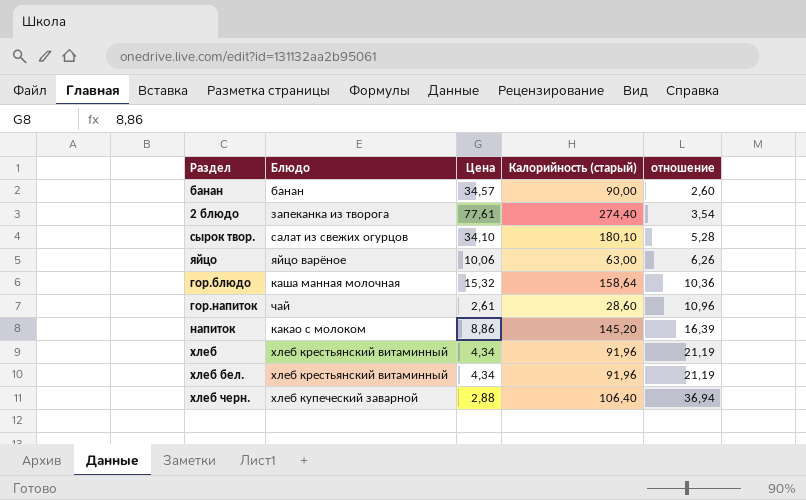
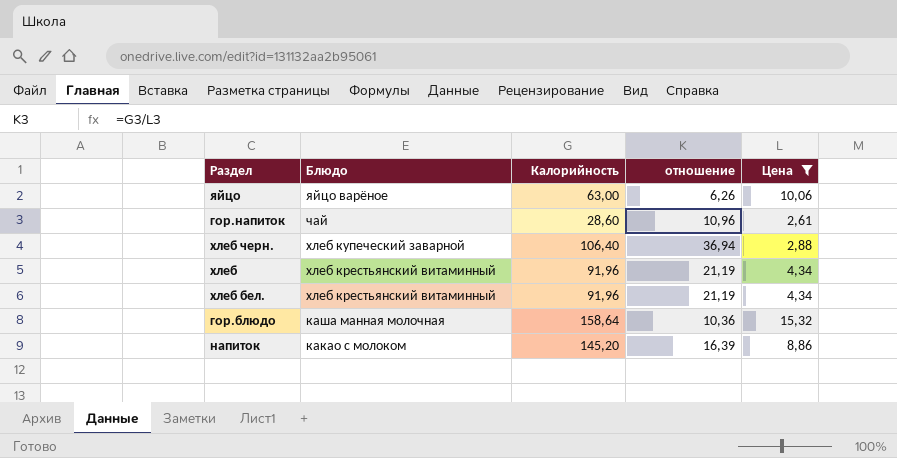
filter: none -> Цена <= 15,32
row order: отношение ascending -> Блюдо descending
column name: Калорийность (старый) -> Калорийность
column Цена | position: 3 -> 5

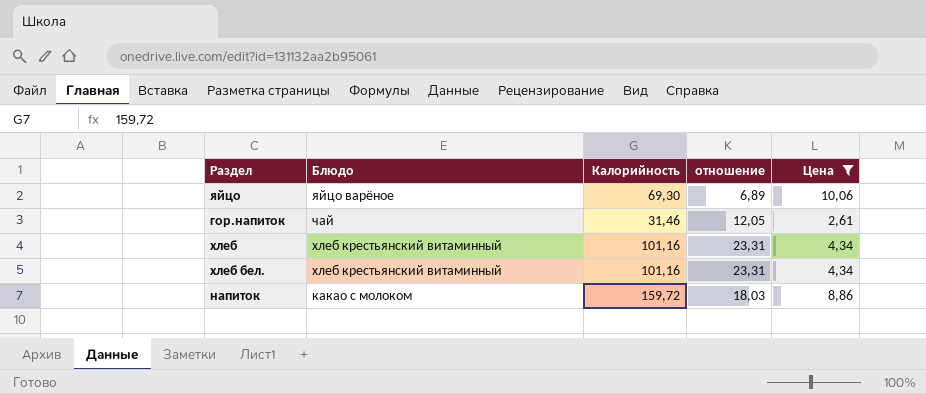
row хлеб черн.: хлеб купеческий заварной | 106,40 | 36,94 | 2,88 -> none
row гор.блюдо: каша манная молочная | 158,64 | 10,36 | 15,32 -> none
яйцо | Калорийность: 63,00 -> 69,30
яйцо | отношение: 6,26 -> 6,89
гор.напиток | Калорийность: 28,60 -> 31,46
гор.напиток | отношение: 10,96 -> 12,05
хлеб | Калорийность: 91,96 -> 101,16
хлеб | отношение: 21,19 -> 23,31
хлеб бел. | Калорийность: 91,96 -> 101,16
хлеб бел. | отношение: 21,19 -> 23,31
напиток | Калорийность: 145,20 -> 159,72
напиток | отношение: 16,39 -> 18,03

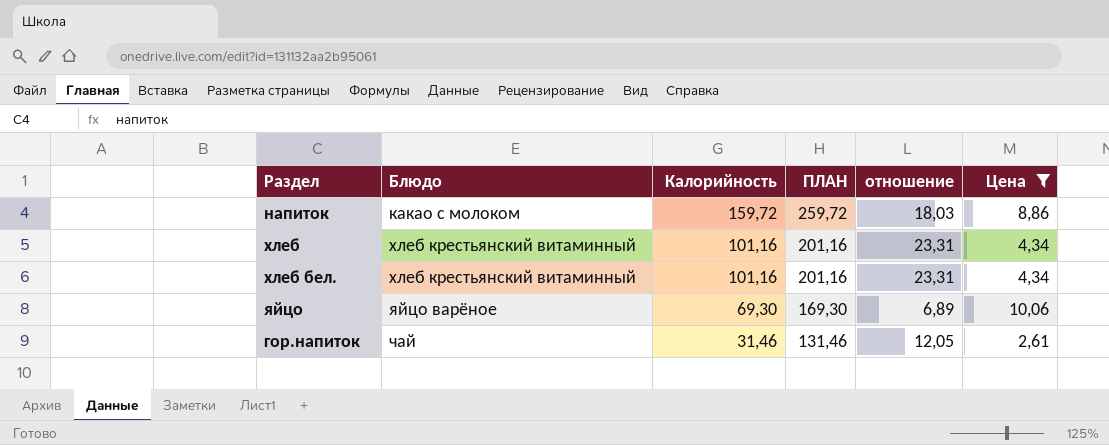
row order: Блюдо descending -> Калорийность descending
column ПЛАН | formula: none -> [Калорийность] + 100

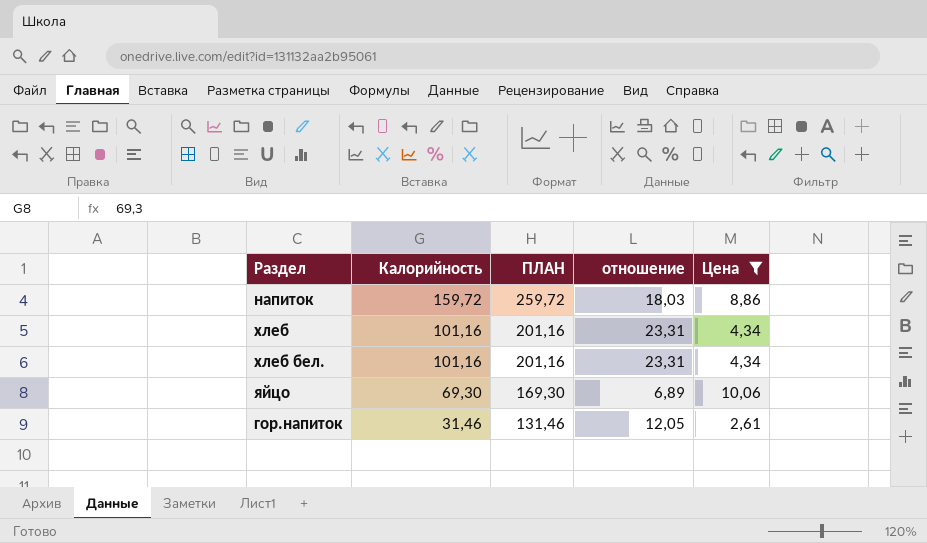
column Блюдо | position: 2 -> none

